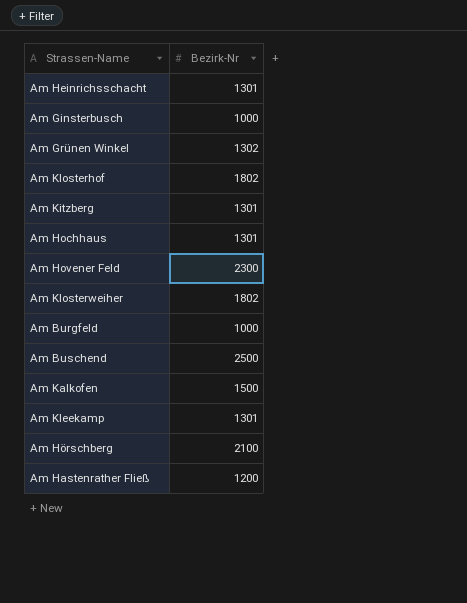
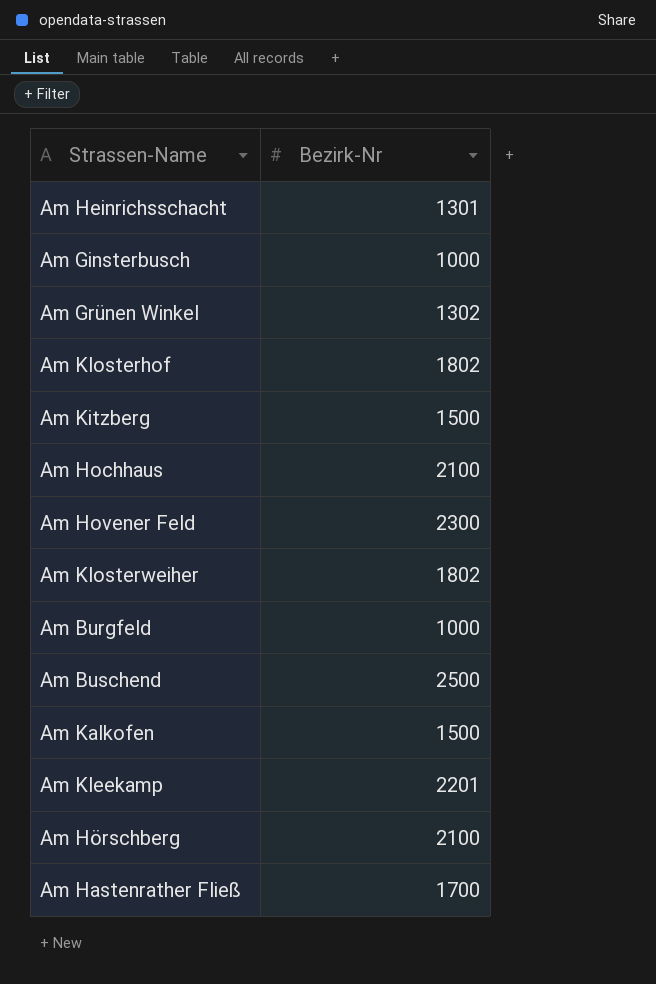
Am Kitzberg | Bezirk-Nr: 1301 -> 1500
Am Hochhaus | Bezirk-Nr: 1301 -> 2100
Am Kleekamp | Bezirk-Nr: 1301 -> 2201
Am Hastenrather Fließ | Bezirk-Nr: 1200 -> 1700

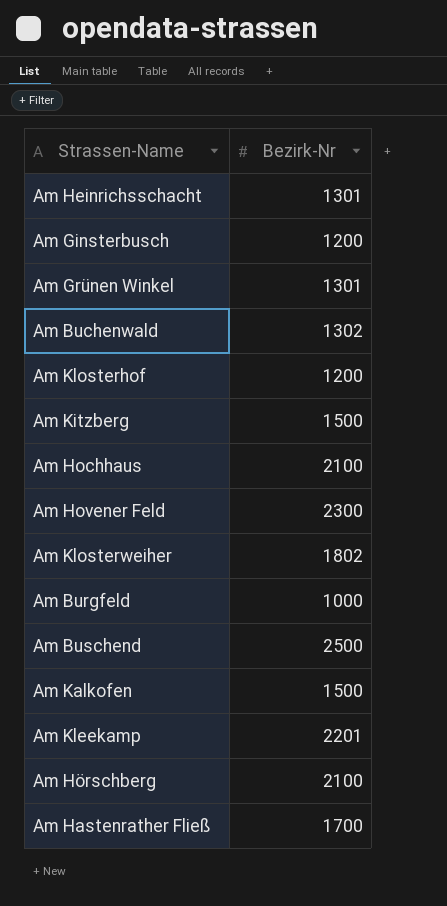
Am Ginsterbusch | Bezirk-Nr: 1000 -> 1200
Am Grünen Winkel | Bezirk-Nr: 1302 -> 1301
row Am Buchenwald: none -> 1302
Am Klosterhof | Bezirk-Nr: 1802 -> 1200

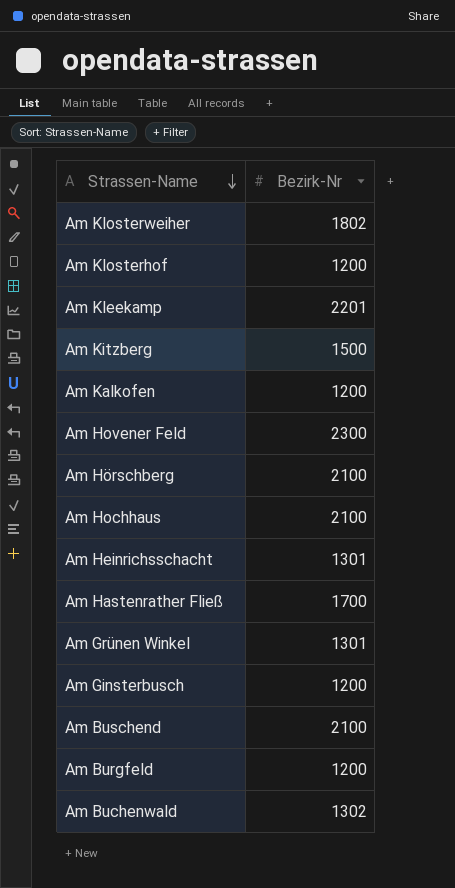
row order: none -> Strassen-Name descending
Am Kalkofen | Bezirk-Nr: 1500 -> 1200
Am Buschend | Bezirk-Nr: 2500 -> 2100
Am Burgfeld | Bezirk-Nr: 1000 -> 1200

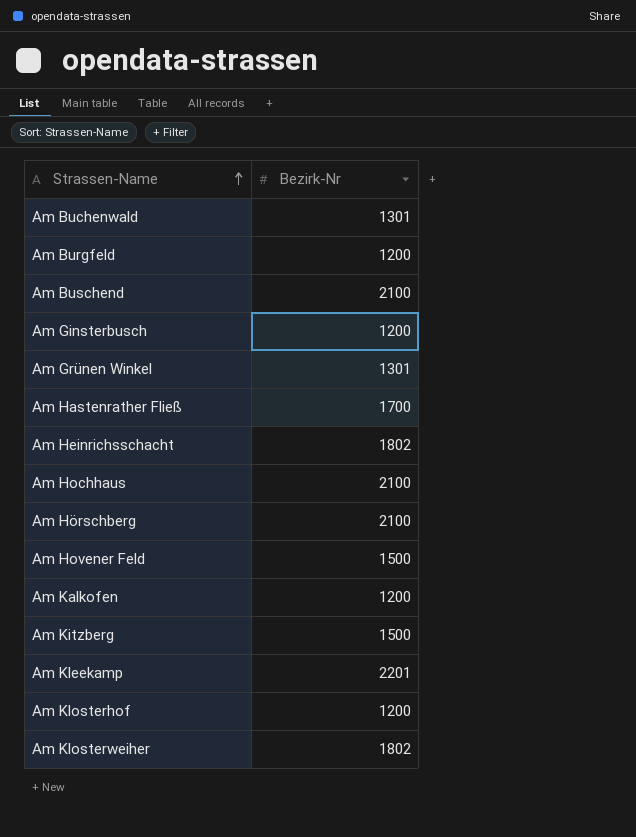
row order: Strassen-Name descending -> Strassen-Name ascending
Am Buchenwald | Bezirk-Nr: 1302 -> 1301
Am Heinrichsschacht | Bezirk-Nr: 1301 -> 1802
Am Hovener Feld | Bezirk-Nr: 2300 -> 1500

